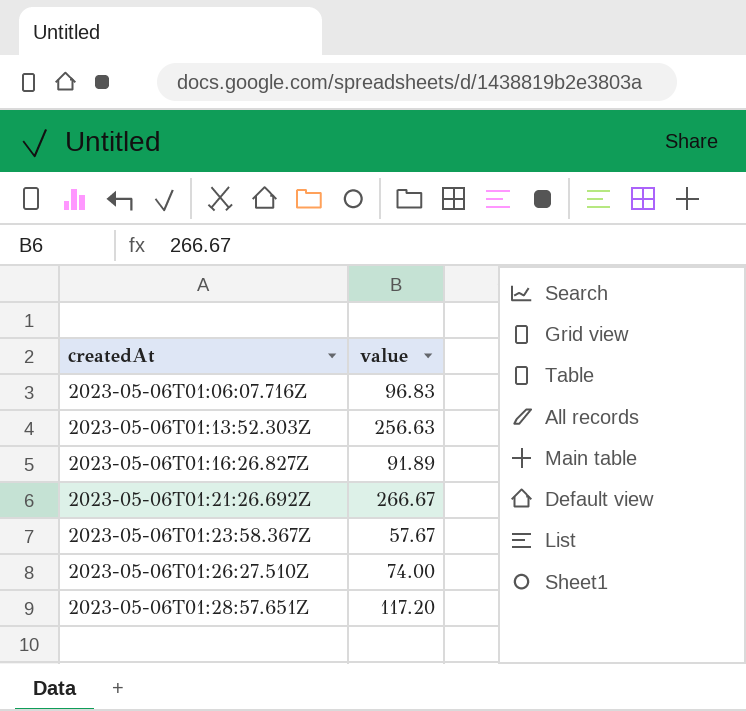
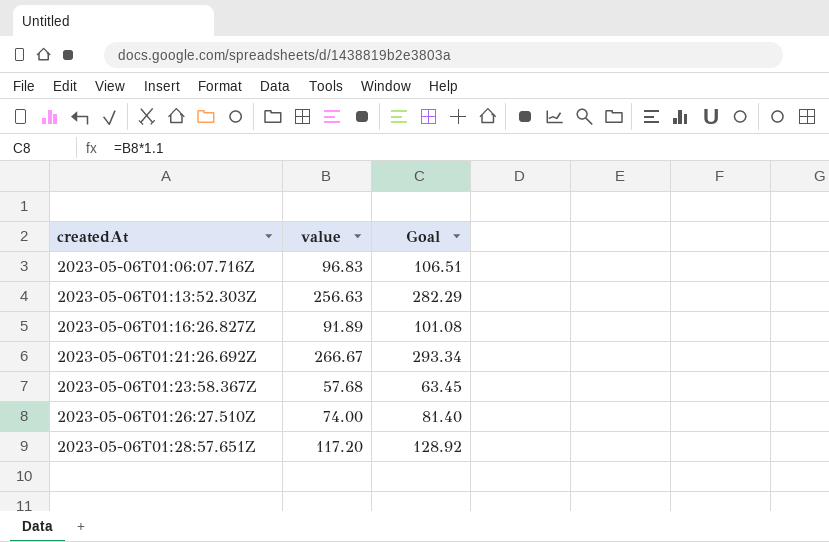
column Goal | formula: none -> [value] * 1.1
2023-05-06T01:23:58.367Z | value: 57.67 -> 57.68

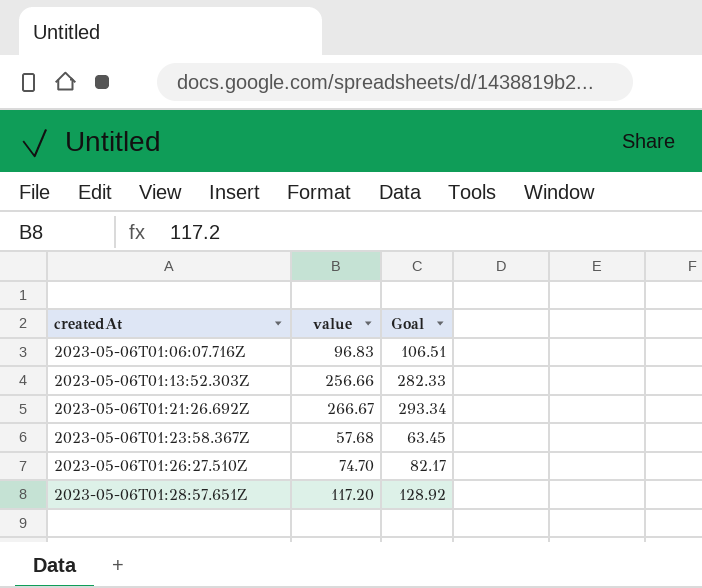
row 2023-05-06T01:16:26.827Z: 91.89 | 101.08 -> none
2023-05-06T01:13:52.303Z | value: 256.63 -> 256.66
2023-05-06T01:13:52.303Z | Goal: 282.29 -> 282.33
2023-05-06T01:26:27.510Z | value: 74.00 -> 74.70
2023-05-06T01:26:27.510Z | Goal: 81.40 -> 82.17

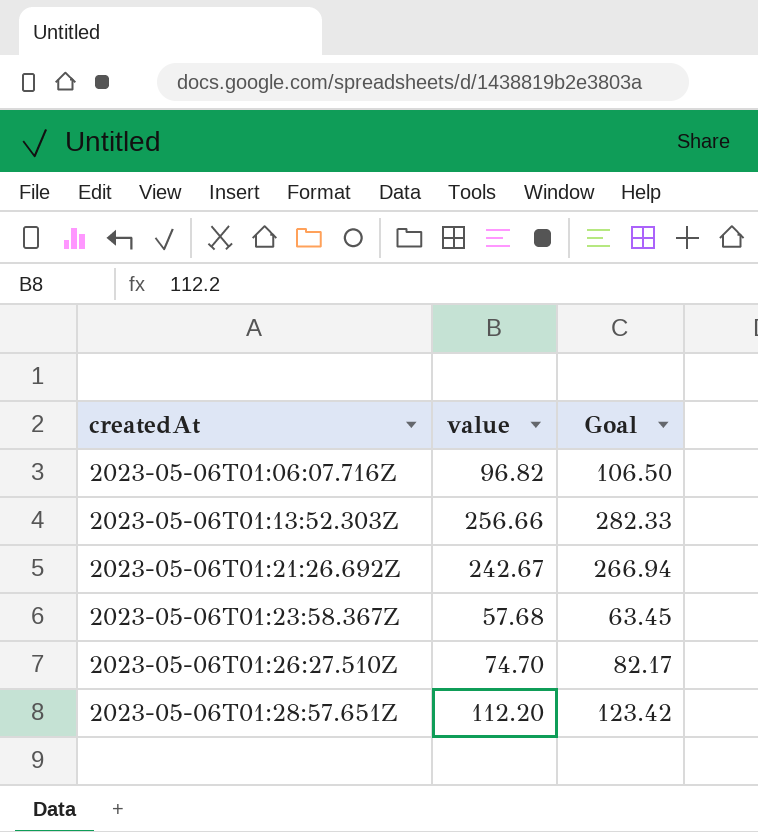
2023-05-06T01:06:07.716Z | value: 96.83 -> 96.82
2023-05-06T01:06:07.716Z | Goal: 106.51 -> 106.50
2023-05-06T01:21:26.692Z | value: 266.67 -> 242.67
2023-05-06T01:21:26.692Z | Goal: 293.34 -> 266.94
2023-05-06T01:28:57.651Z | value: 117.20 -> 112.20
2023-05-06T01:28:57.651Z | Goal: 128.92 -> 123.42

